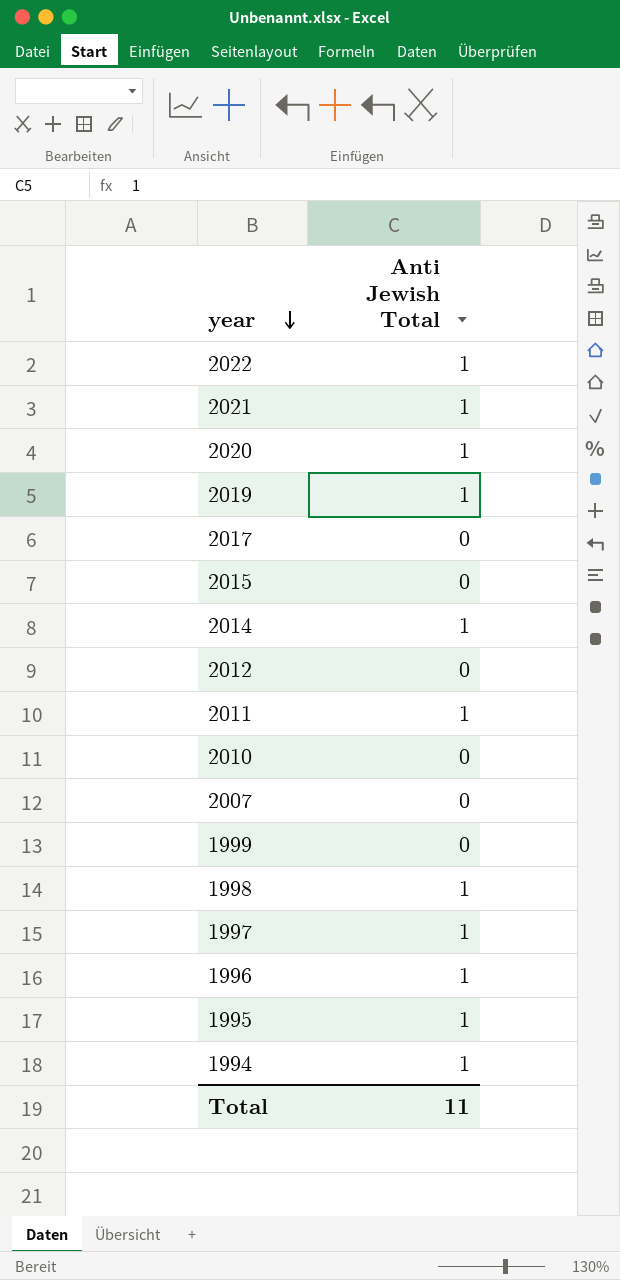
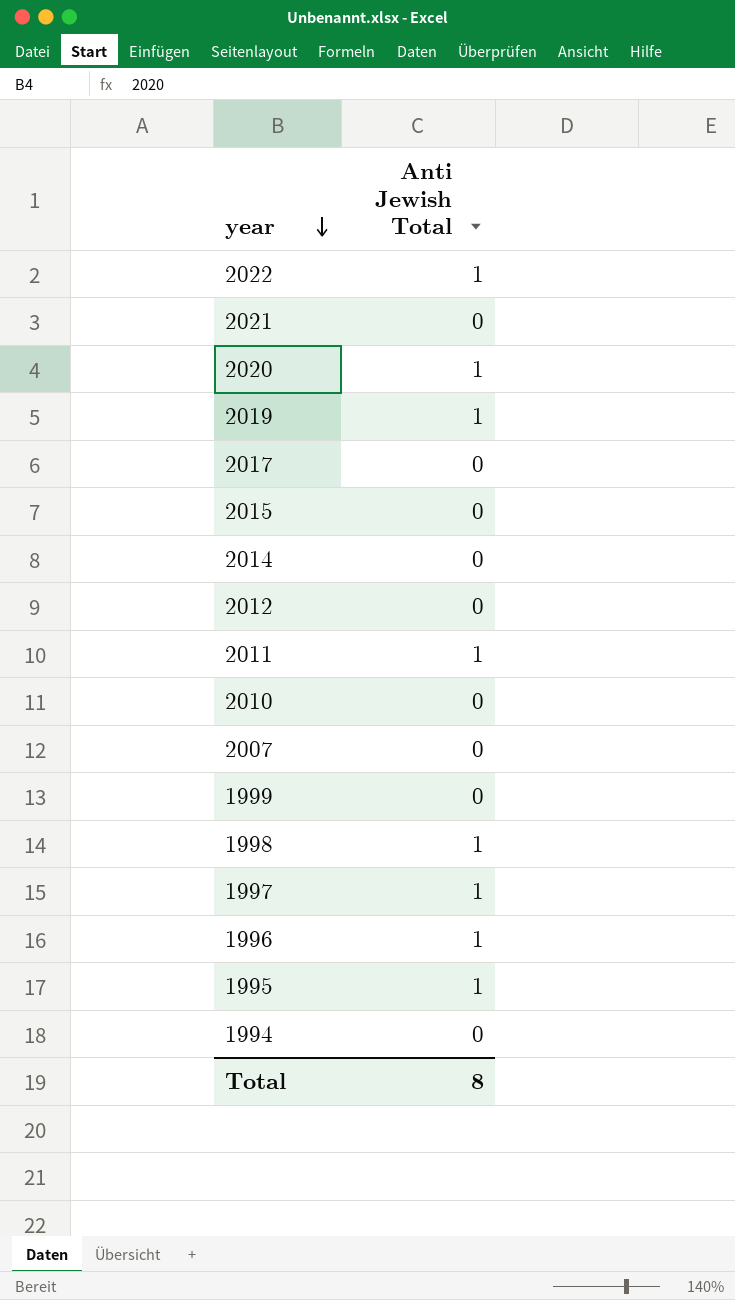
2021 | Anti Jewish Total: 1 -> 0
2014 | Anti Jewish Total: 1 -> 0
1994 | Anti Jewish Total: 1 -> 0
Total | Anti Jewish Total: 11 -> 8

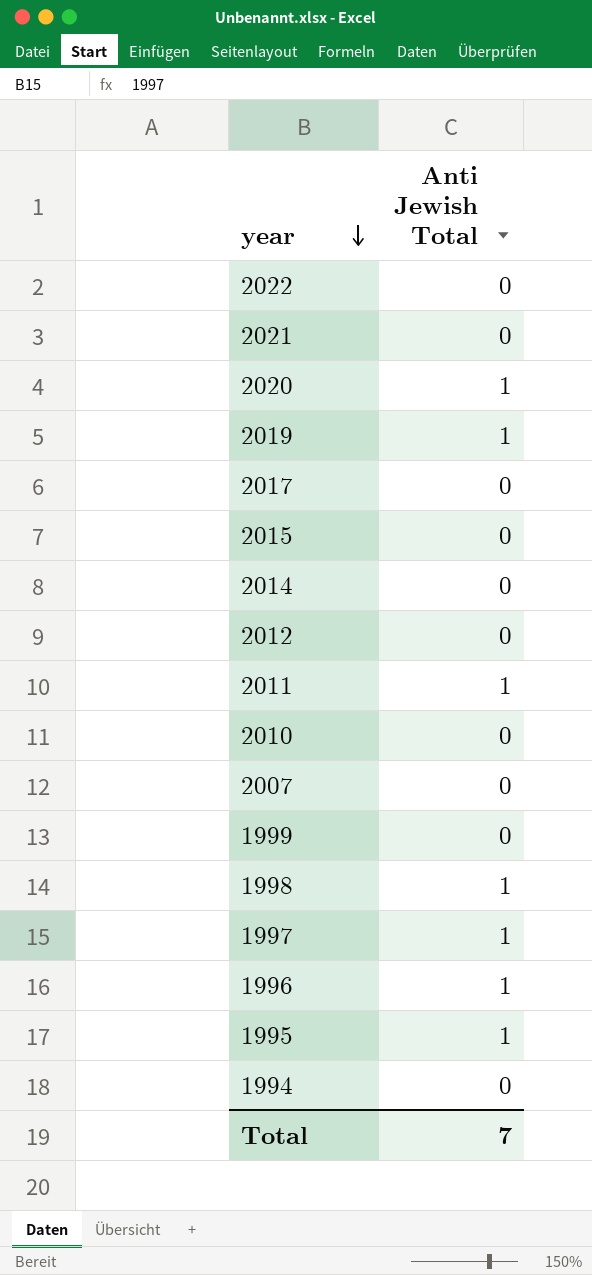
2022 | Anti Jewish Total: 1 -> 0
Total | Anti Jewish Total: 8 -> 7

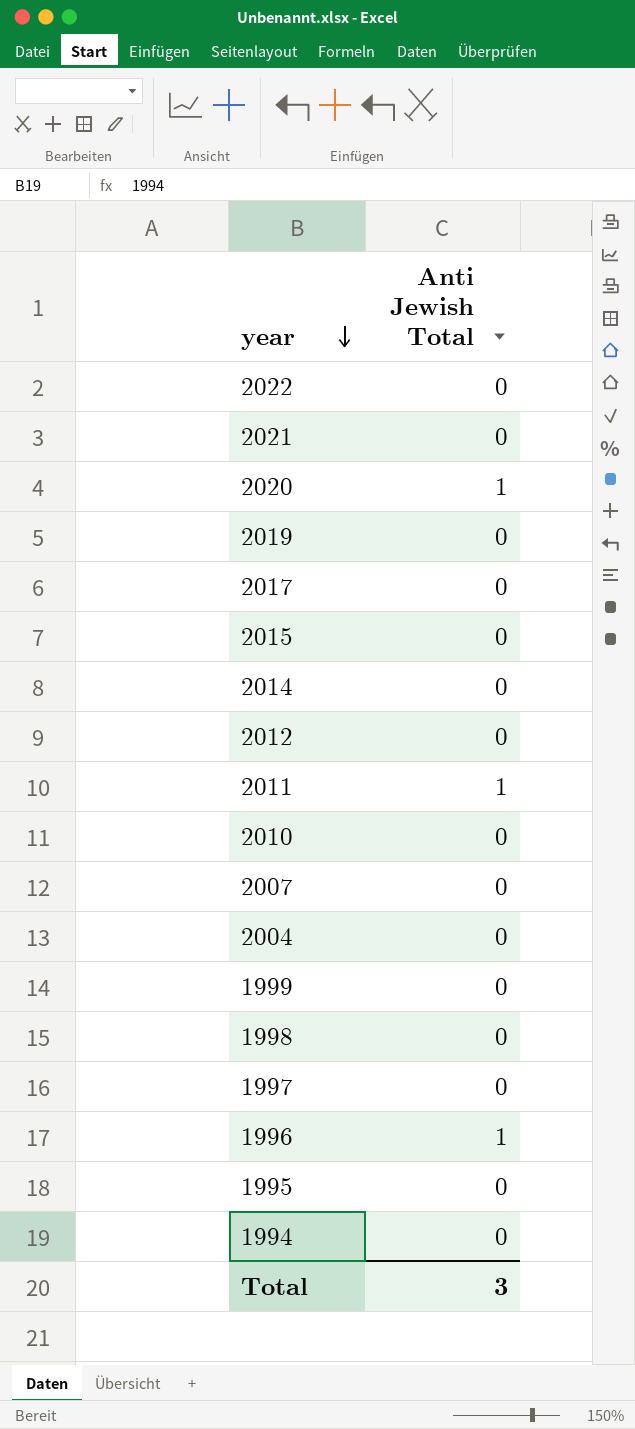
2019 | Anti Jewish Total: 1 -> 0
row 2004: none -> 0
1998 | Anti Jewish Total: 1 -> 0
1997 | Anti Jewish Total: 1 -> 0
1995 | Anti Jewish Total: 1 -> 0
Total | Anti Jewish Total: 7 -> 3

